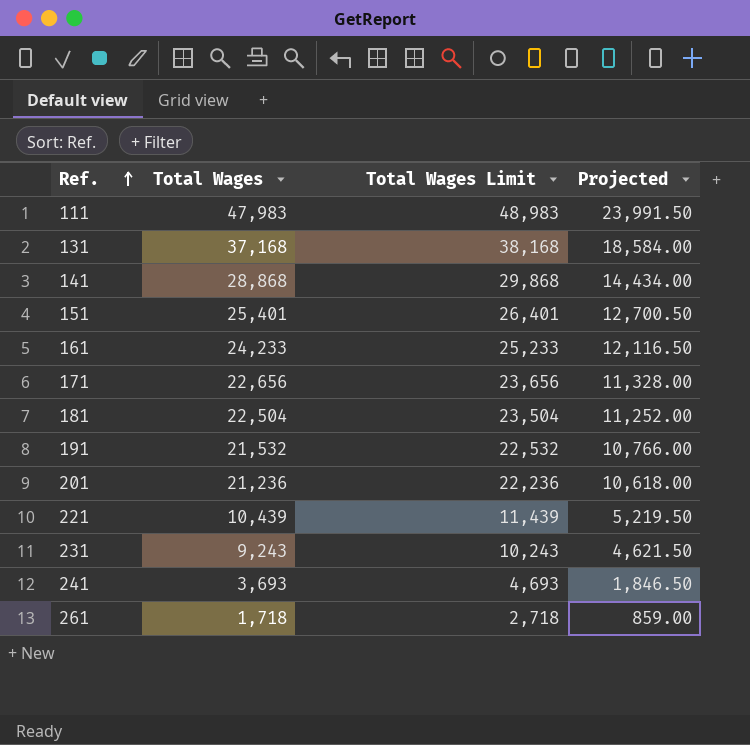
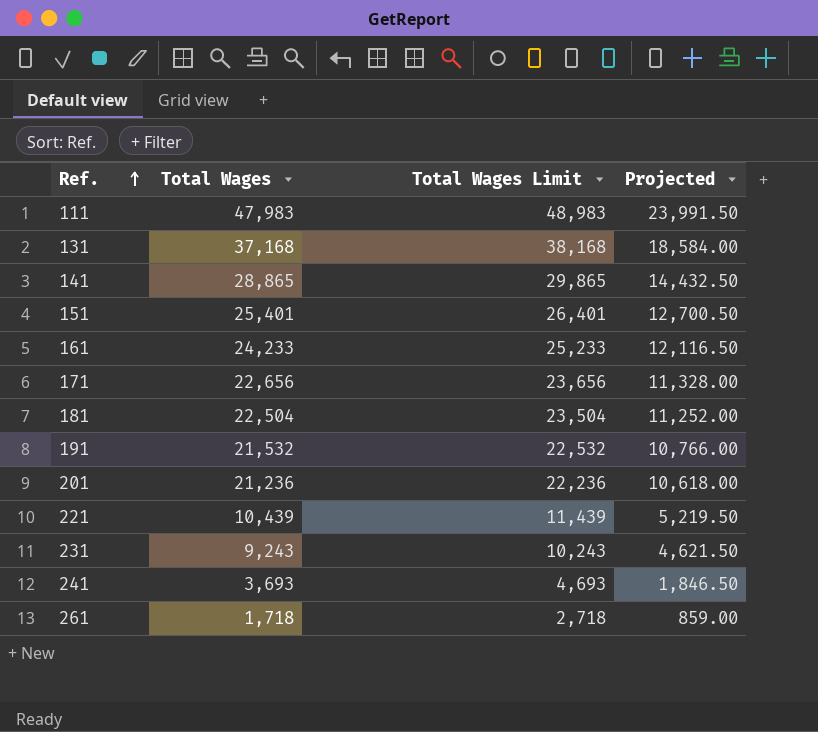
141 | Total Wages: 28,868 -> 28,865
141 | Total Wages Limit: 29,868 -> 29,865
141 | Projected: 14,434.00 -> 14,432.50

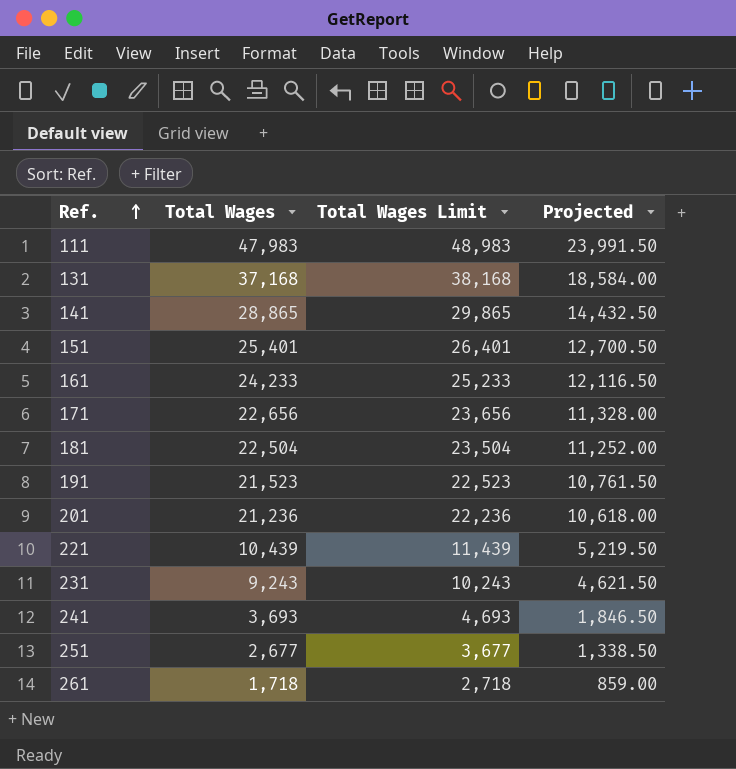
191 | Total Wages: 21,532 -> 21,523
191 | Total Wages Limit: 22,532 -> 22,523
191 | Projected: 10,766.00 -> 10,761.50
row 251: none -> 2,677 | 3,677 | 1,338.50

